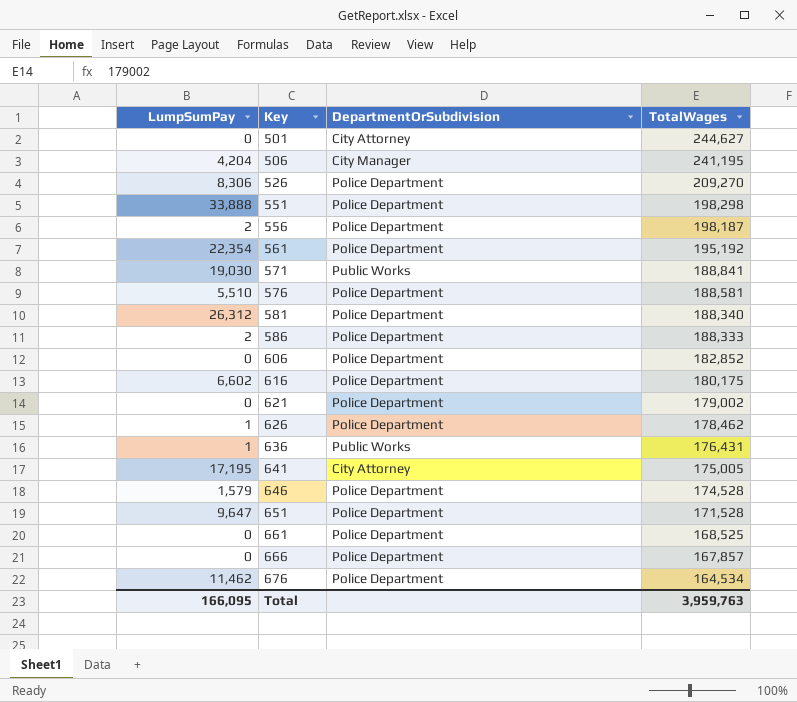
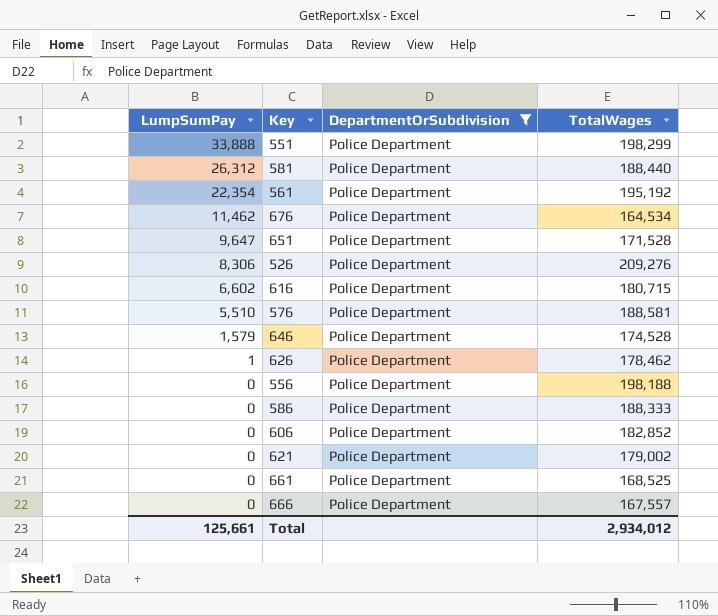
filter: none -> DepartmentOrSubdivision = Police Department
row order: Key ascending -> LumpSumPay descending
551 | TotalWages: 198,298 -> 198,299
581 | TotalWages: 188,340 -> 188,440
526 | TotalWages: 209,270 -> 209,276
616 | TotalWages: 180,175 -> 180,715
556 | LumpSumPay: 2 -> 0
556 | TotalWages: 198,187 -> 198,188
586 | LumpSumPay: 2 -> 0
666 | TotalWages: 167,857 -> 167,557
Total | LumpSumPay: 166,095 -> 125,661
Total | TotalWages: 3,959,763 -> 2,934,012

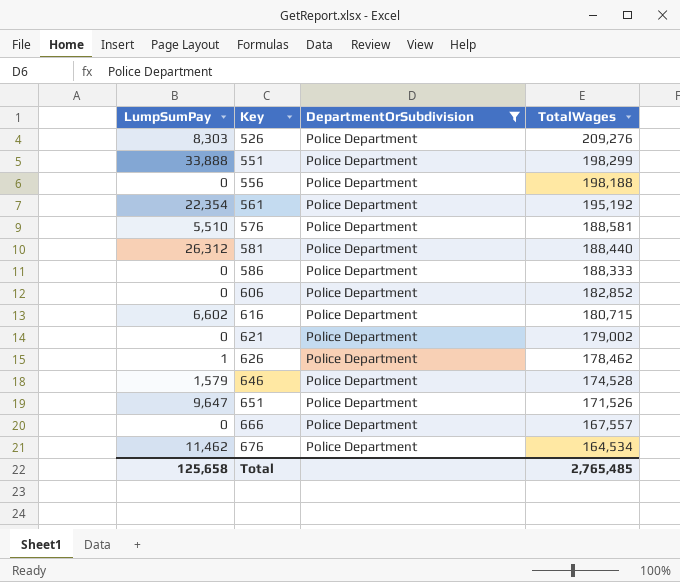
row order: LumpSumPay descending -> Key ascending
row 661: 0 | Police Department | 168,525 -> none
526 | LumpSumPay: 8,306 -> 8,303
651 | TotalWages: 171,528 -> 171,526
Total | LumpSumPay: 125,661 -> 125,658
Total | TotalWages: 2,934,012 -> 2,765,485

